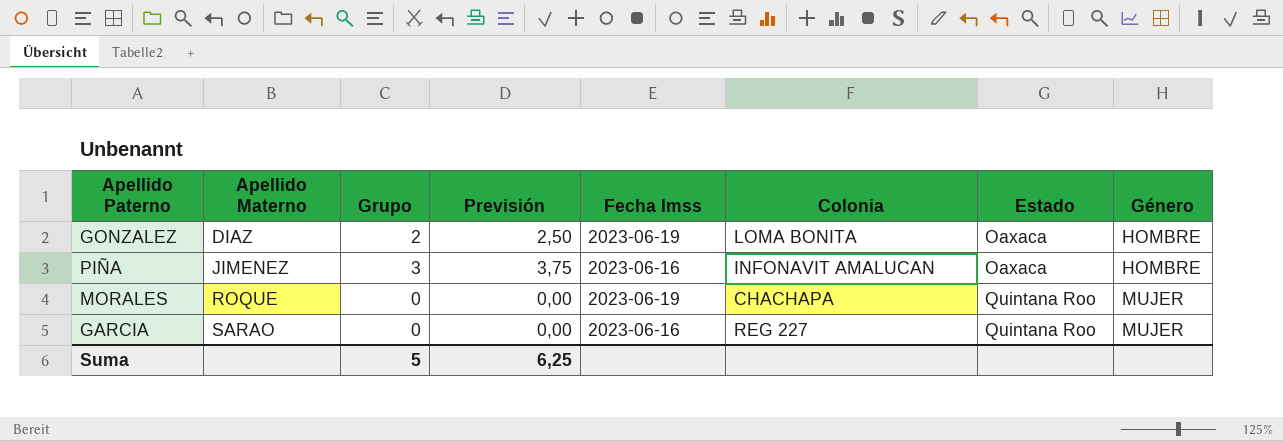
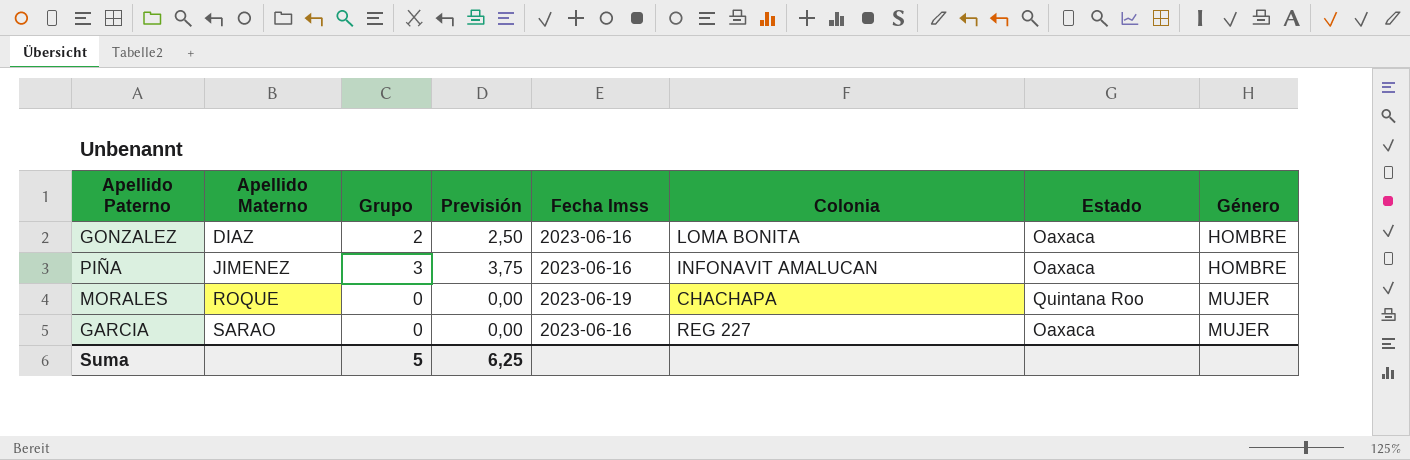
GONZALEZ | Fecha Imss: 2023-06-19 -> 2023-06-16
GARCIA | Estado: Quintana Roo -> Oaxaca

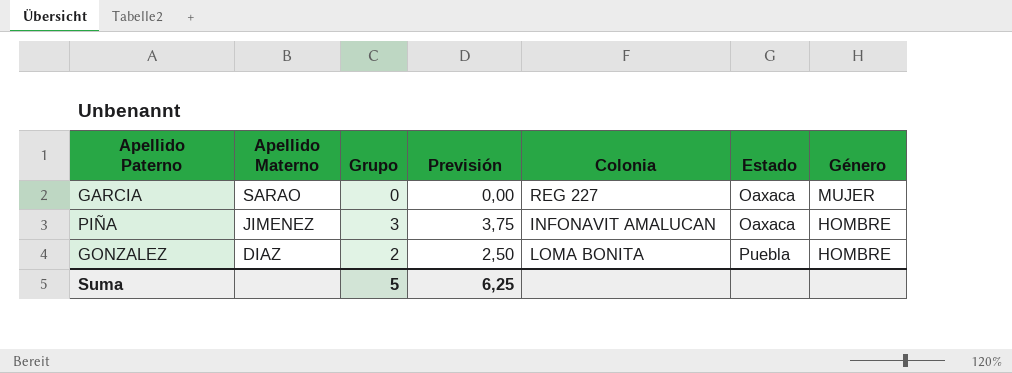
row order: Apellido Materno ascending -> Apellido Materno descending
column Fecha Imss | position: 5 -> none
row MORALES: ROQUE | 0 | 0,00 | 2023-06-19 | CHACHAPA | Quintana Roo | MUJER -> none
GONZALEZ | Estado: Oaxaca -> Puebla

